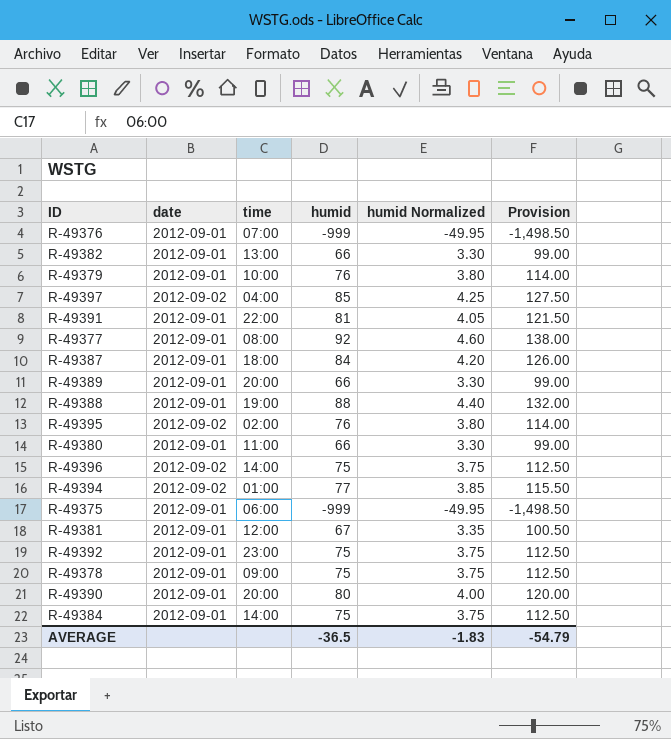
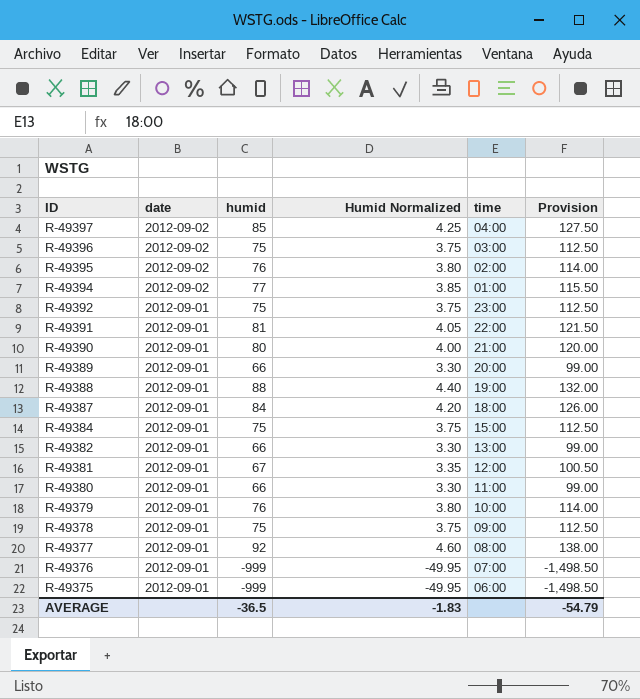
row order: none -> ID descending
column name: humid Normalized -> Humid Normalized
column time | position: 3 -> 5
R-49396 | time: 14:00 -> 03:00
R-49390 | time: 20:00 -> 21:00
R-49384 | time: 14:00 -> 15:00

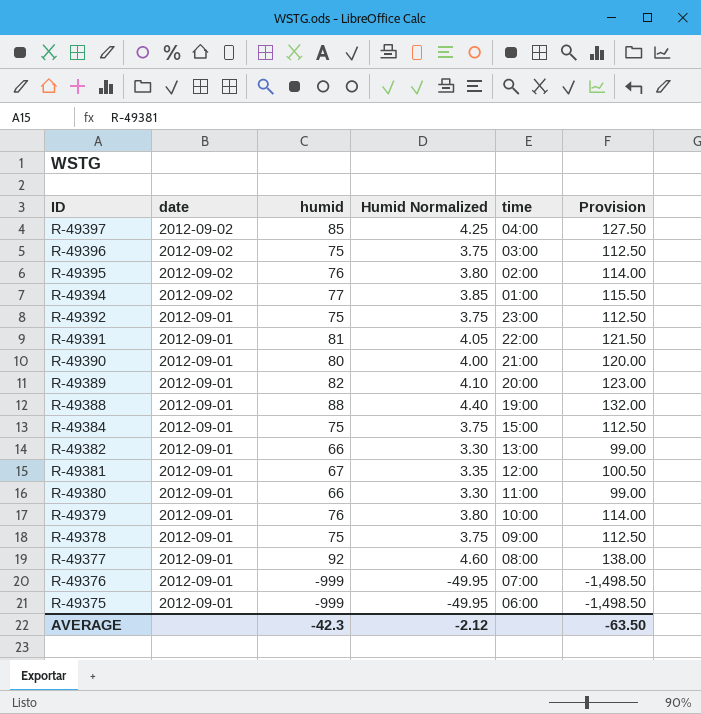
row R-49387: 2012-09-01 | 84 | 4.20 | 18:00 | 126.00 -> none
R-49389 | humid: 66 -> 82
R-49389 | Humid Normalized: 3.30 -> 4.10
R-49389 | Provision: 99.00 -> 123.00
AVERAGE | humid: -36.5 -> -42.3
AVERAGE | Humid Normalized: -1.83 -> -2.12
AVERAGE | Provision: -54.79 -> -63.50

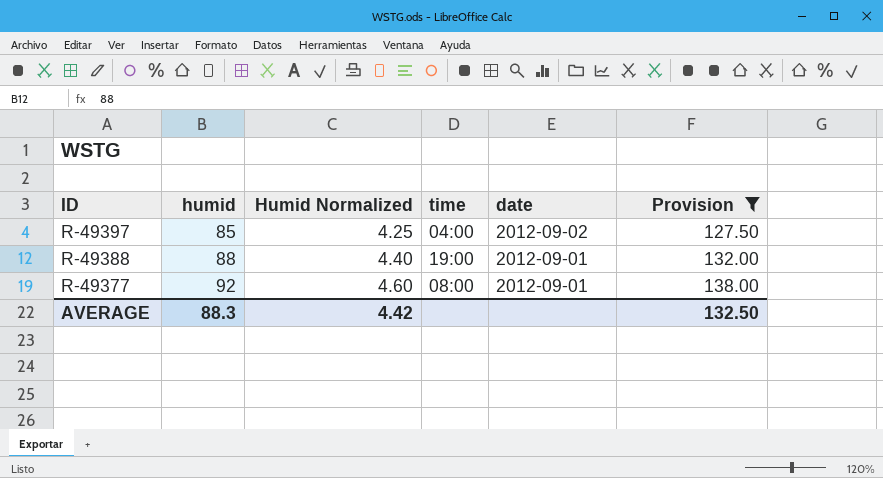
filter: none -> Provision >= 127.50
column date | position: 2 -> 5
AVERAGE | humid: -42.3 -> 88.3
AVERAGE | Humid Normalized: -2.12 -> 4.42
AVERAGE | Provision: -63.50 -> 132.50

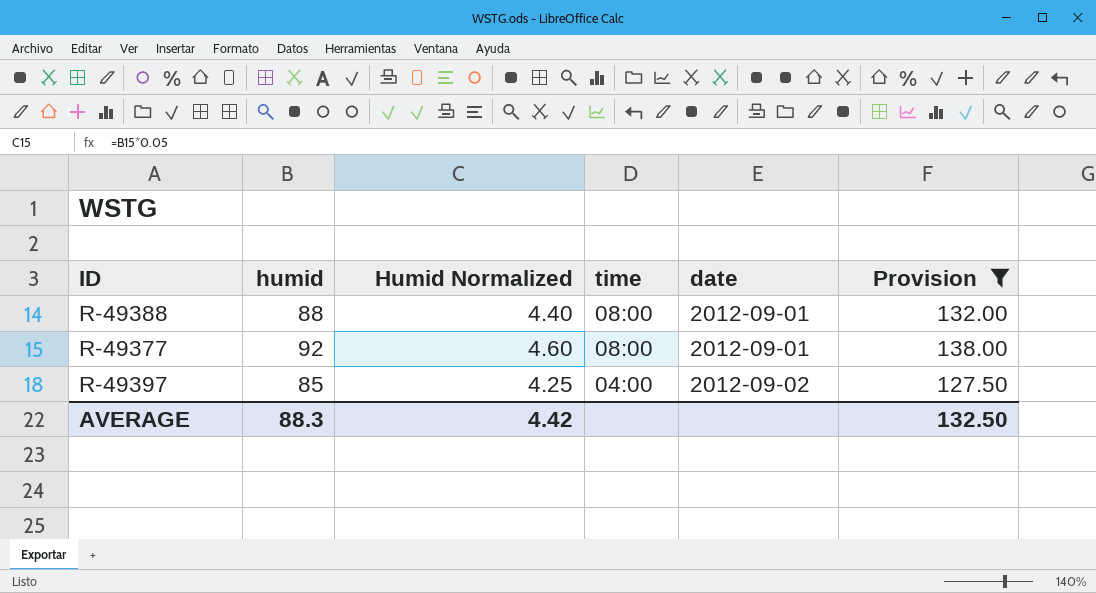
row order: ID descending -> time descending
R-49388 | time: 19:00 -> 08:00

